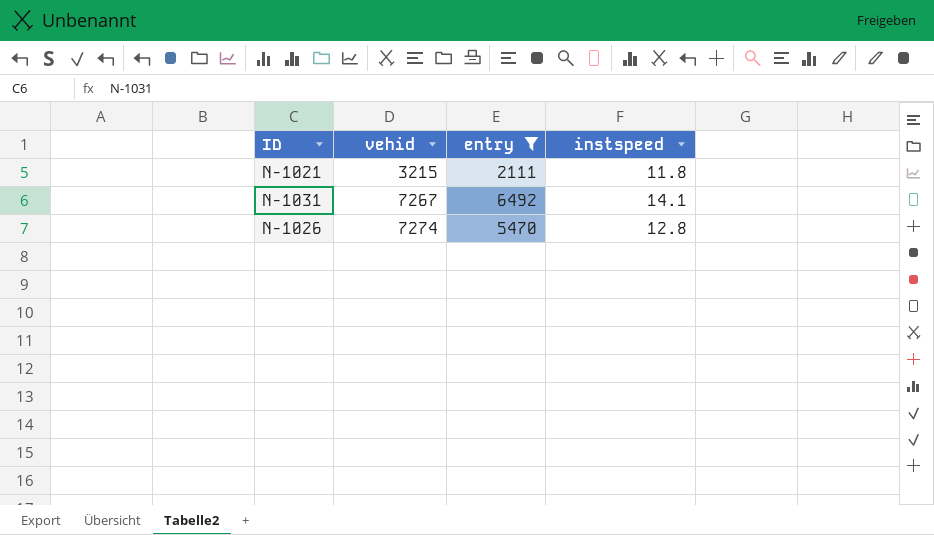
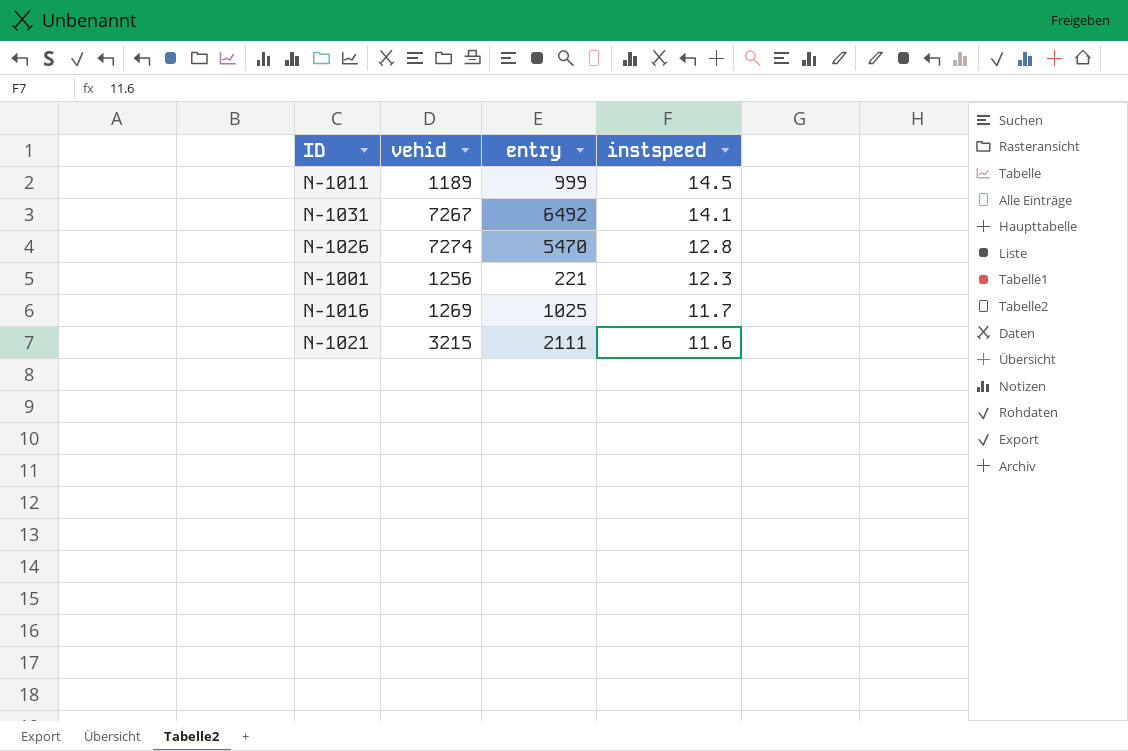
filter: entry >= 2111 -> none
row order: vehid ascending -> instspeed descending
N-1021 | instspeed: 11.8 -> 11.6

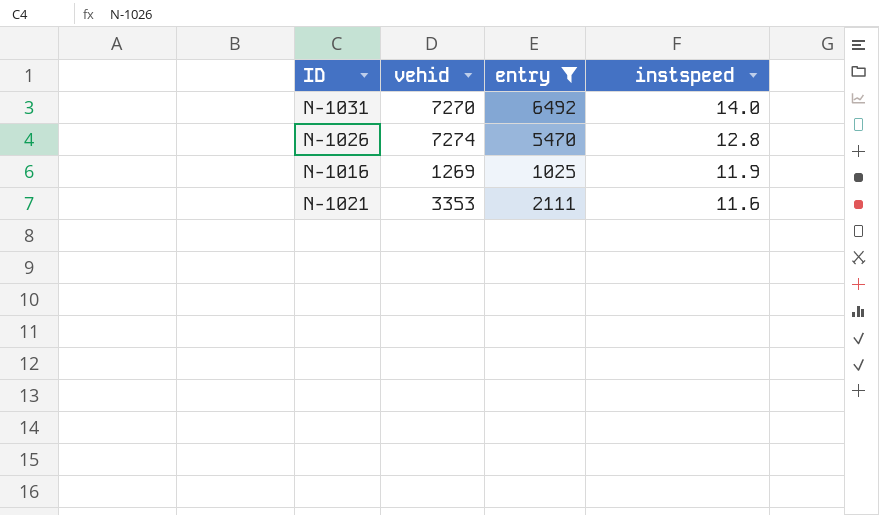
filter: none -> entry >= 1025
N-1031 | vehid: 7267 -> 7270
N-1031 | instspeed: 14.1 -> 14.0
N-1016 | instspeed: 11.7 -> 11.9
N-1021 | vehid: 3215 -> 3353

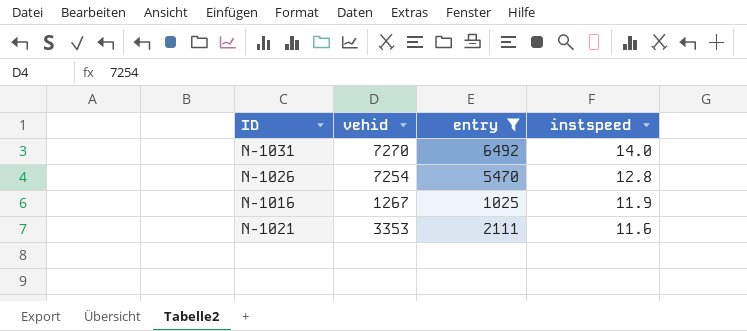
N-1026 | vehid: 7274 -> 7254
N-1016 | vehid: 1269 -> 1267

